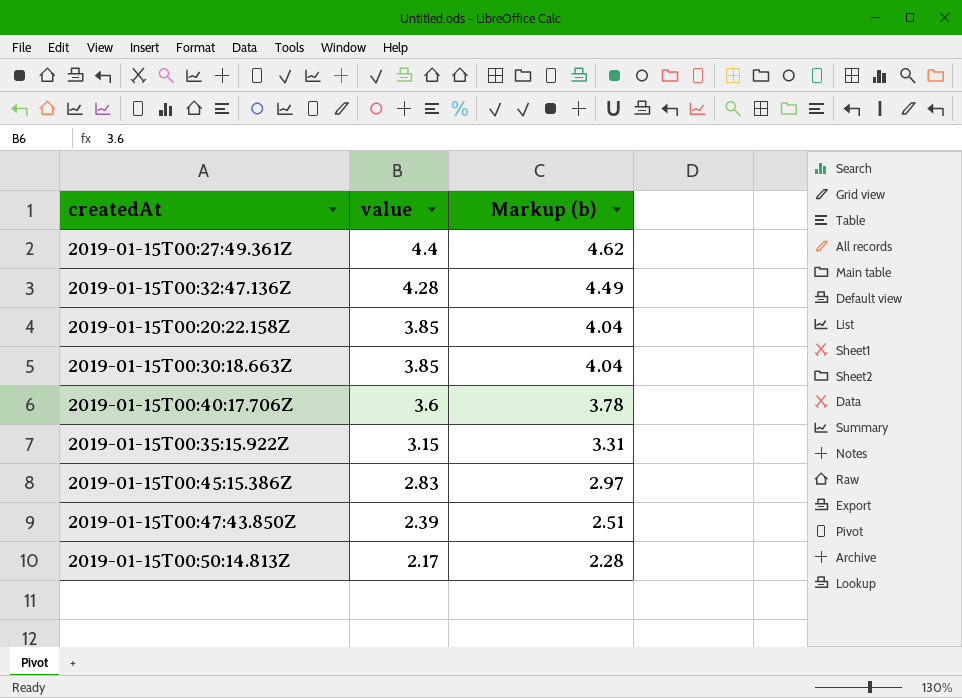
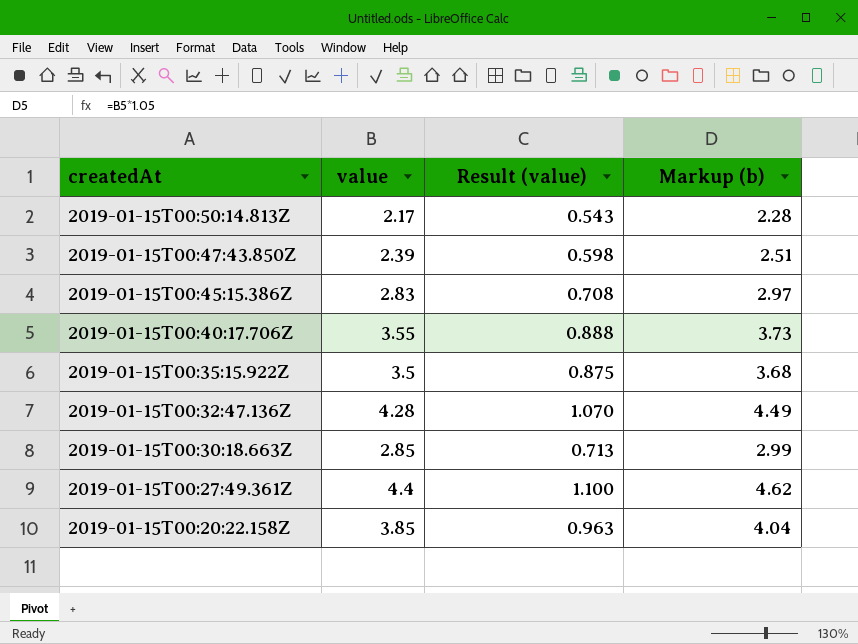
row order: value descending -> createdAt descending
column Result (value) | formula: none -> [value] * 0.25
2019-01-15T00:40:17.706Z | value: 3.6 -> 3.55
2019-01-15T00:40:17.706Z | Markup (b): 3.78 -> 3.73
2019-01-15T00:35:15.922Z | value: 3.15 -> 3.5
2019-01-15T00:35:15.922Z | Markup (b): 3.31 -> 3.68
2019-01-15T00:30:18.663Z | value: 3.85 -> 2.85
2019-01-15T00:30:18.663Z | Markup (b): 4.04 -> 2.99

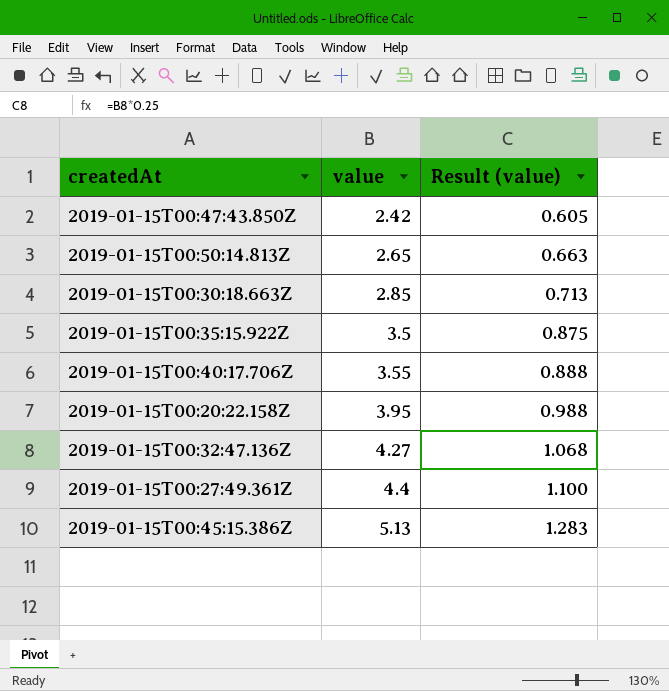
row order: createdAt descending -> value ascending
column Markup (b) | formula: [value] * 1.05 -> none
2019-01-15T00:47:43.850Z | value: 2.39 -> 2.42
2019-01-15T00:47:43.850Z | Result (value): 0.598 -> 0.605
2019-01-15T00:50:14.813Z | value: 2.17 -> 2.65
2019-01-15T00:50:14.813Z | Result (value): 0.543 -> 0.663
2019-01-15T00:20:22.158Z | value: 3.85 -> 3.95
2019-01-15T00:20:22.158Z | Result (value): 0.963 -> 0.988
2019-01-15T00:32:47.136Z | value: 4.28 -> 4.27
2019-01-15T00:32:47.136Z | Result (value): 1.070 -> 1.068
2019-01-15T00:45:15.386Z | value: 2.83 -> 5.13
2019-01-15T00:45:15.386Z | Result (value): 0.708 -> 1.283

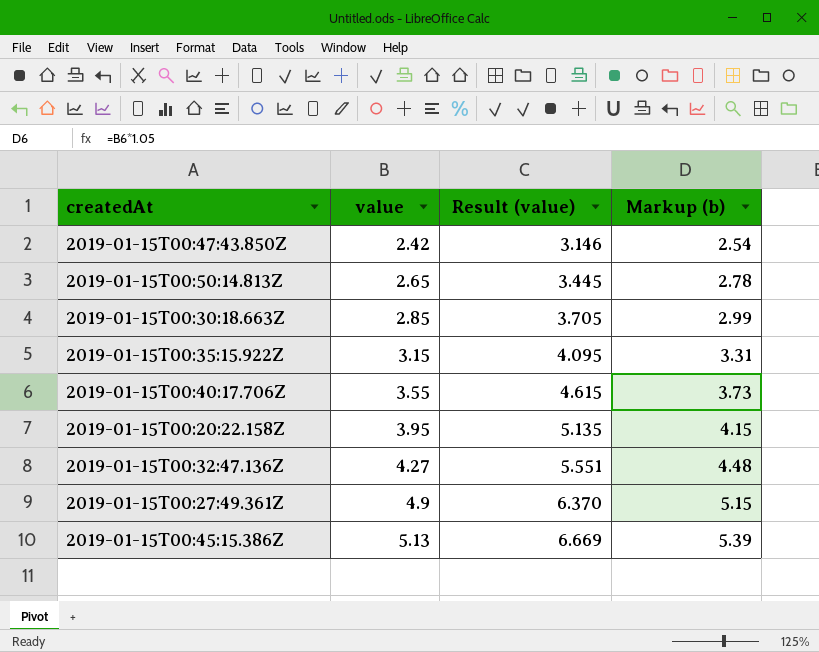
column Result (value) | formula: [value] * 0.25 -> [value] * 1.3
column Markup (b) | formula: none -> [value] * 1.05
2019-01-15T00:35:15.922Z | value: 3.5 -> 3.15
2019-01-15T00:27:49.361Z | value: 4.4 -> 4.9

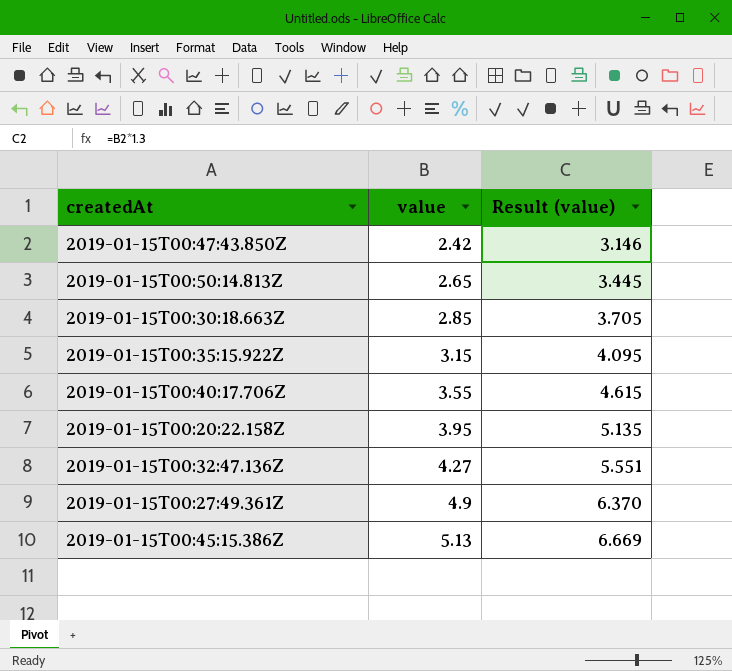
column Markup (b) | formula: [value] * 1.05 -> none

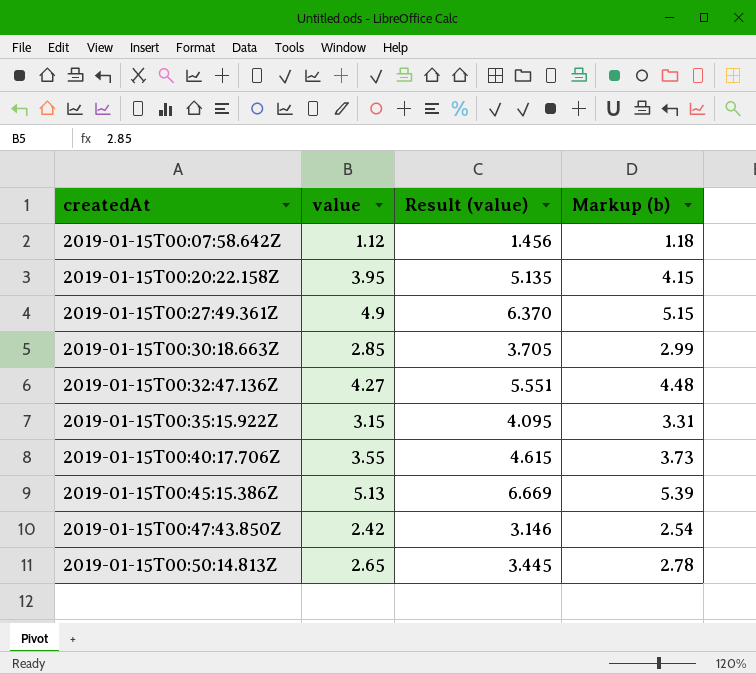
row order: value ascending -> createdAt ascending
column Markup (b) | formula: none -> [value] * 1.05
row 2019-01-15T00:07:58.642Z: none -> 1.12 | 1.456 | 1.18

